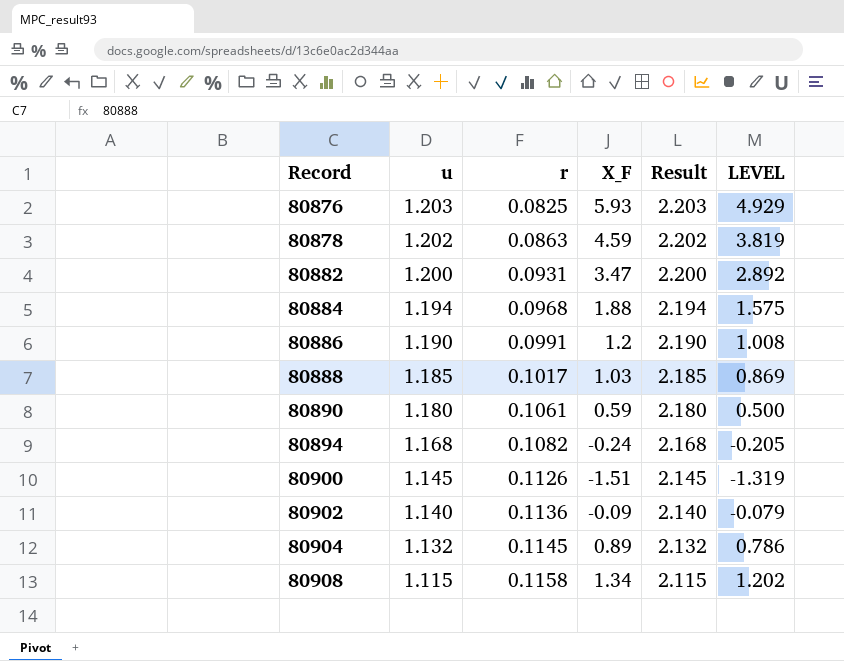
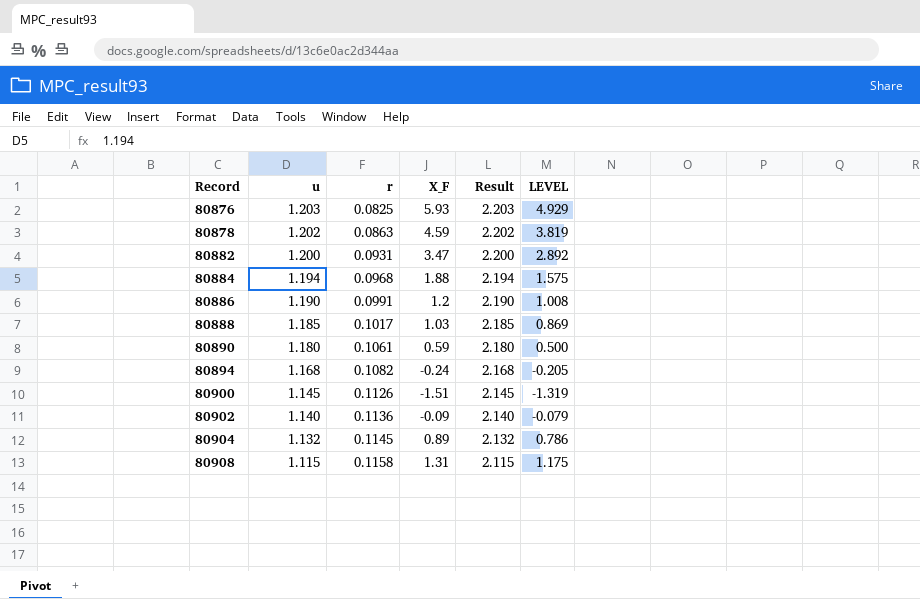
80908 | X_F: 1.34 -> 1.31
80908 | LEVEL: 1.202 -> 1.175

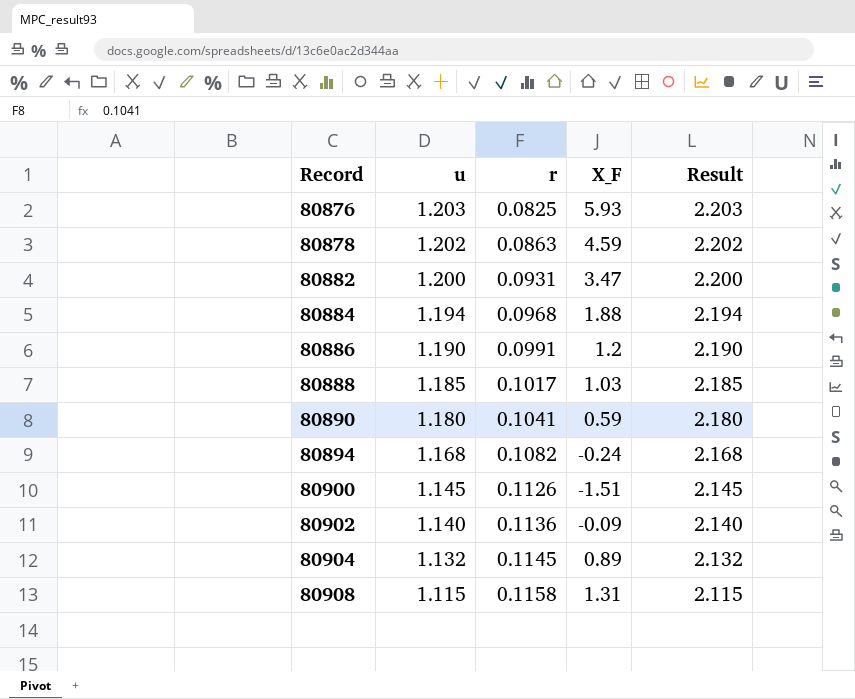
column LEVEL | formula: [X_F] / [u] -> none
80890 | r: 0.1061 -> 0.1041

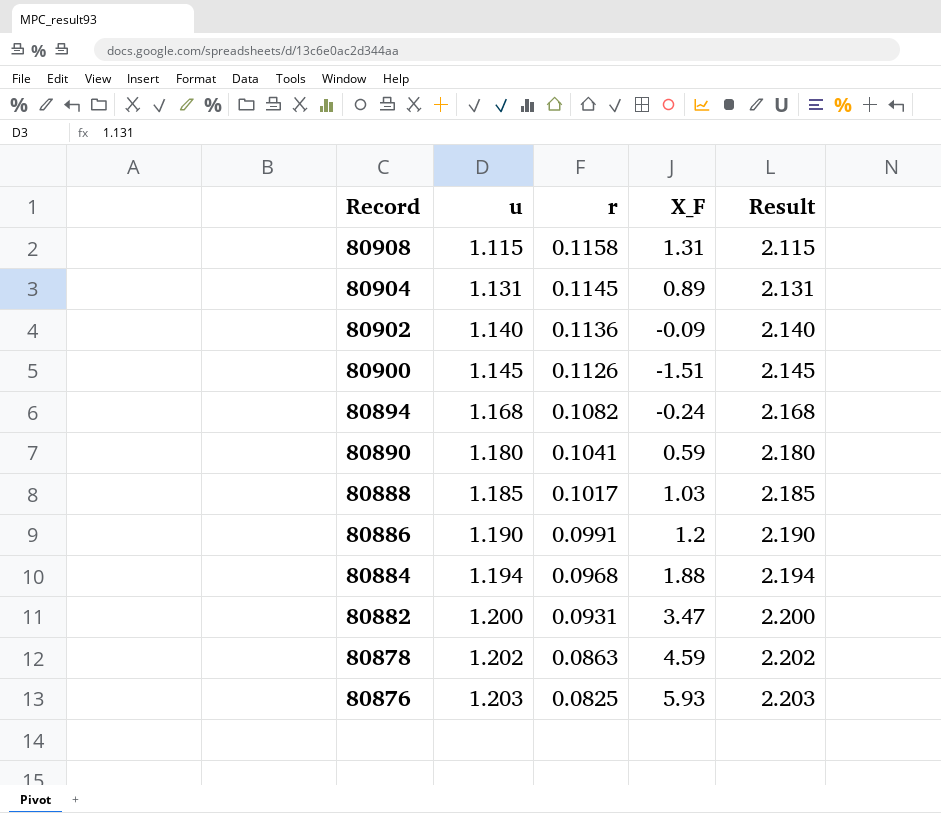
row order: Record ascending -> Record descending
80904 | u: 1.132 -> 1.131
80904 | Result: 2.132 -> 2.131

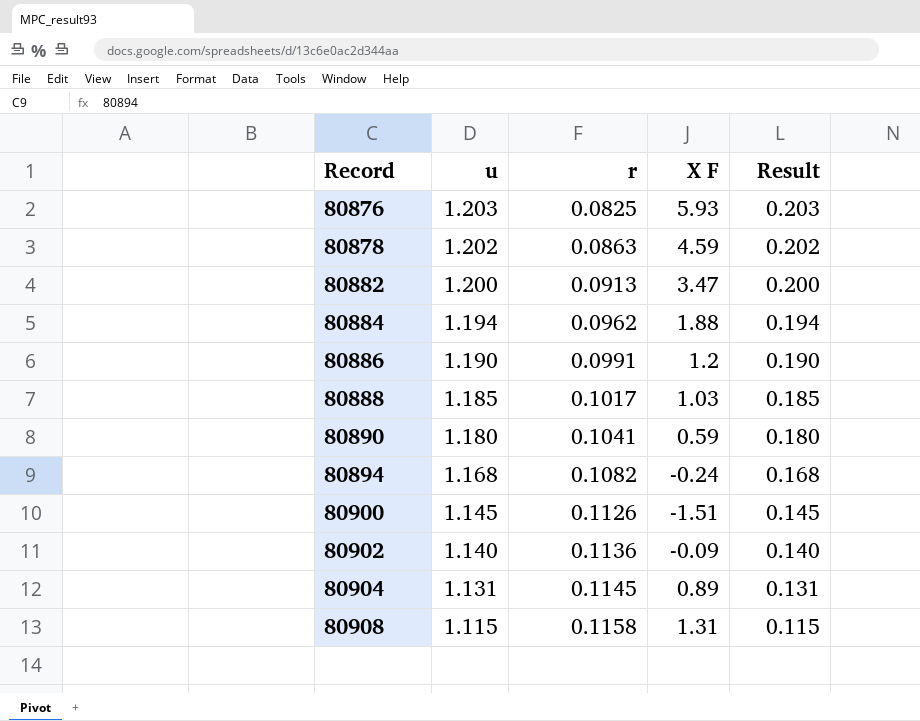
row order: Record descending -> Record ascending
column name: X_F -> X F
column Result | formula: [u] + 1 -> [u] - 1
80882 | r: 0.0931 -> 0.0913
80884 | r: 0.0968 -> 0.0962

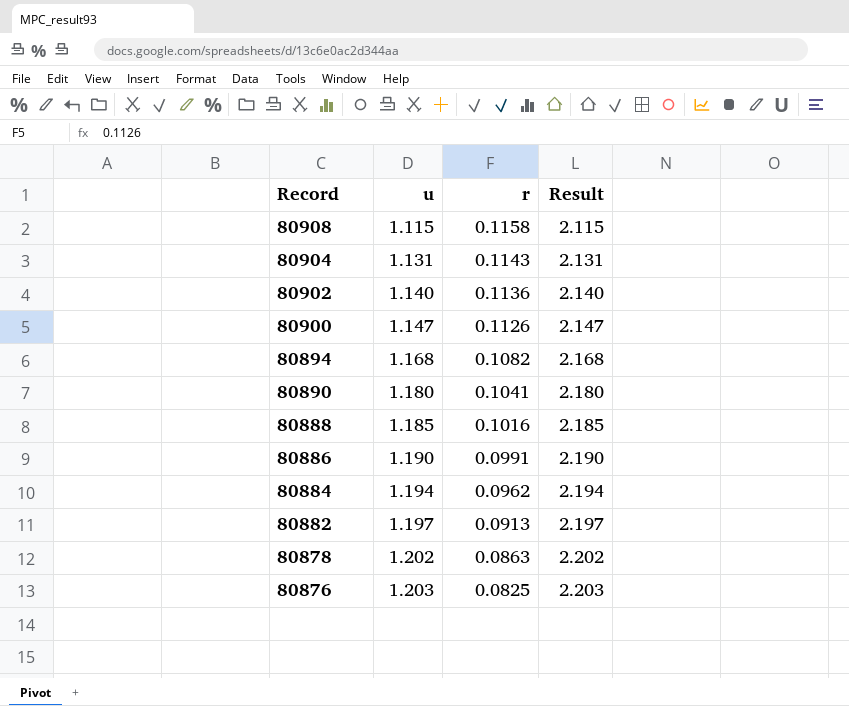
row order: Record ascending -> Record descending
column X F | position: 4 -> none
column Result | formula: [u] - 1 -> [u] + 1
80904 | r: 0.1145 -> 0.1143
80900 | u: 1.145 -> 1.147
80888 | r: 0.1017 -> 0.1016
80882 | u: 1.200 -> 1.197

